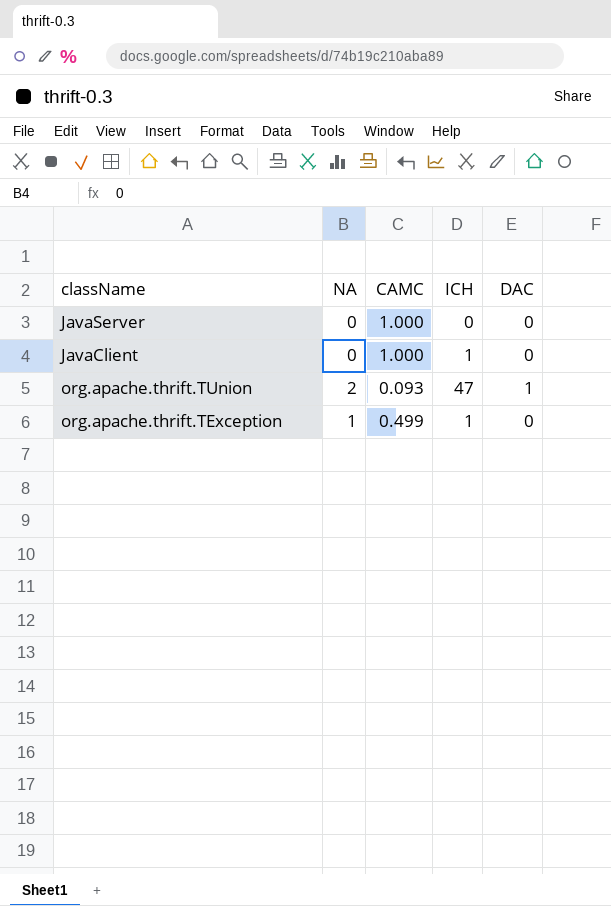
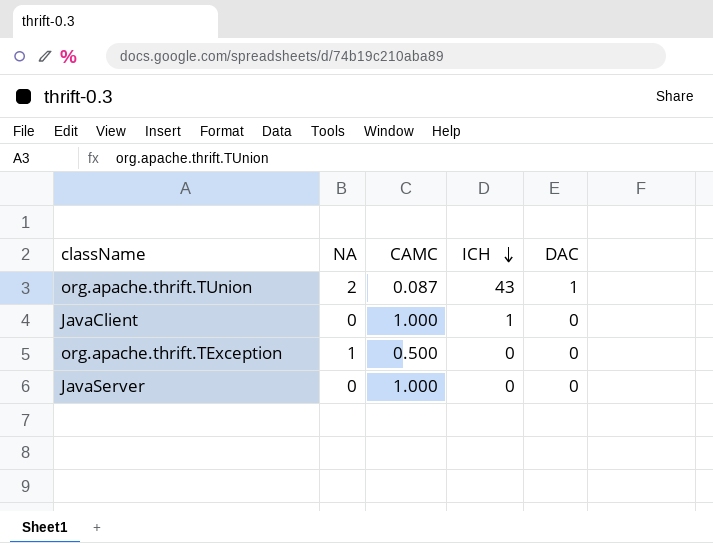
row order: none -> ICH descending
org.apache.thrift.TUnion | CAMC: 0.093 -> 0.087
org.apache.thrift.TUnion | ICH: 47 -> 43
org.apache.thrift.TException | CAMC: 0.499 -> 0.500
org.apache.thrift.TException | ICH: 1 -> 0

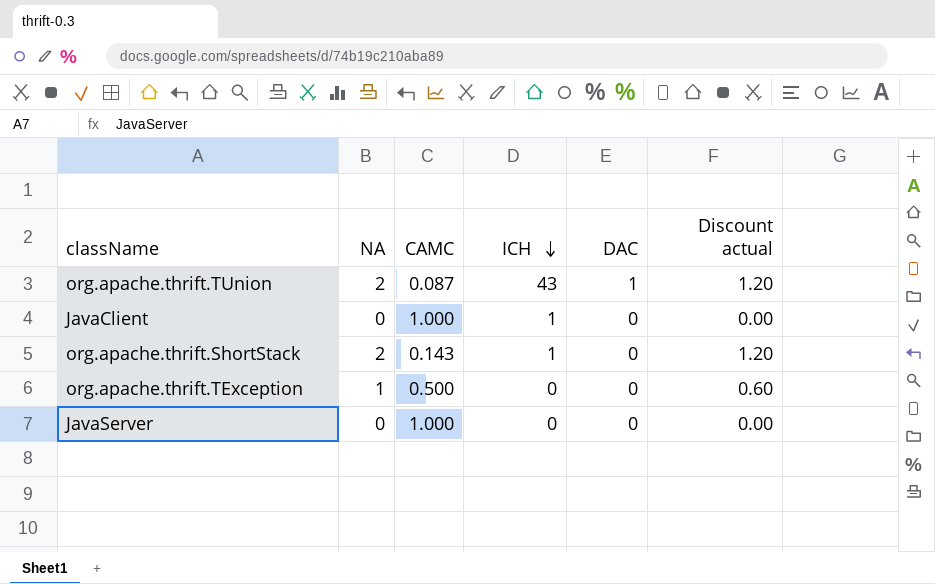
column Discount actual | formula: none -> [NA] * 0.6
row org.apache.thrift.ShortStack: none -> 2 | 0.143 | 1 | 0 | 1.20

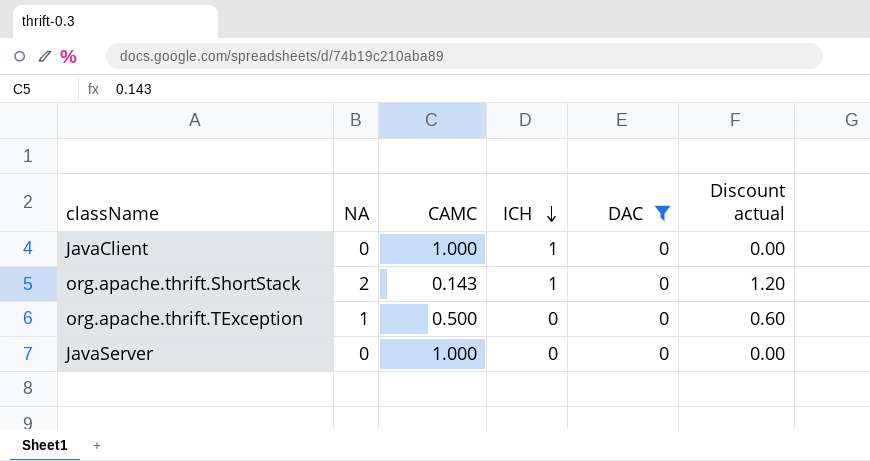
filter: none -> DAC = 0

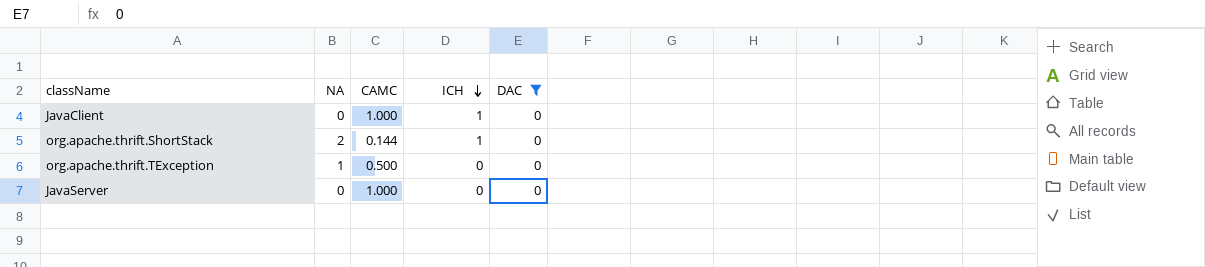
column Discount actual | formula: [NA] * 0.6 -> none
org.apache.thrift.ShortStack | CAMC: 0.143 -> 0.144

